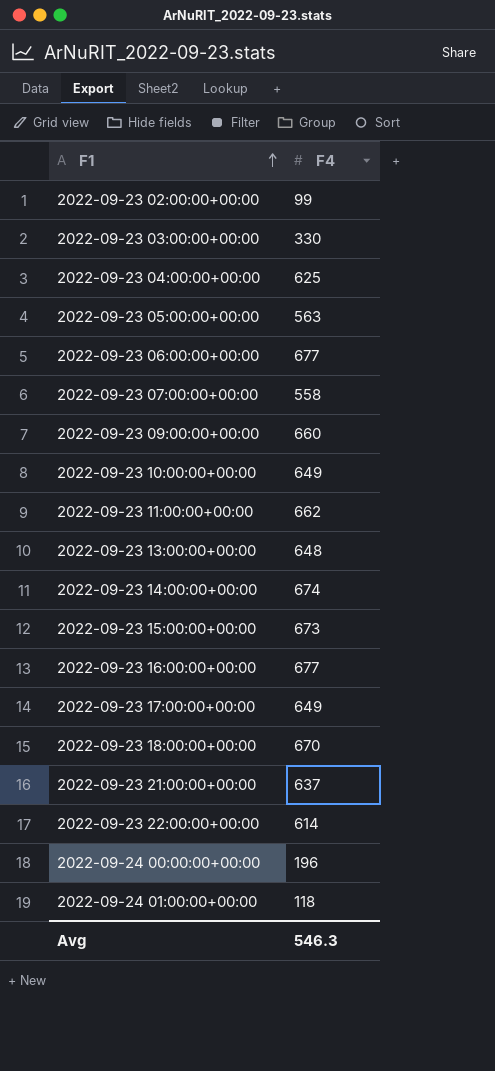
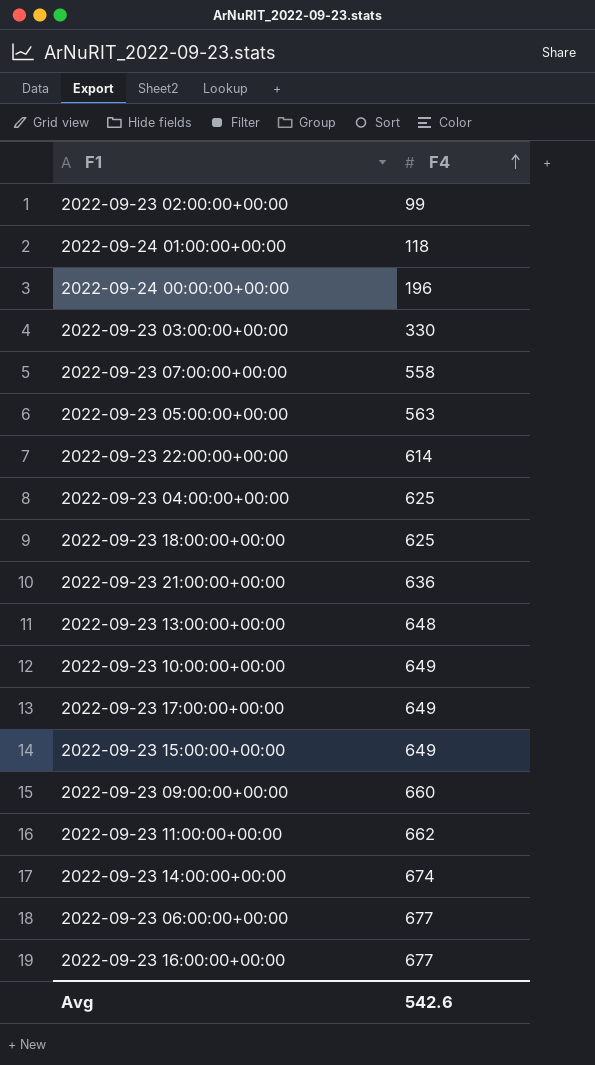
row order: F1 ascending -> F4 ascending
2022-09-23 18:00:00+00:00 | F4: 670 -> 625
2022-09-23 21:00:00+00:00 | F4: 637 -> 636
2022-09-23 15:00:00+00:00 | F4: 673 -> 649
Avg | F4: 546.3 -> 542.6

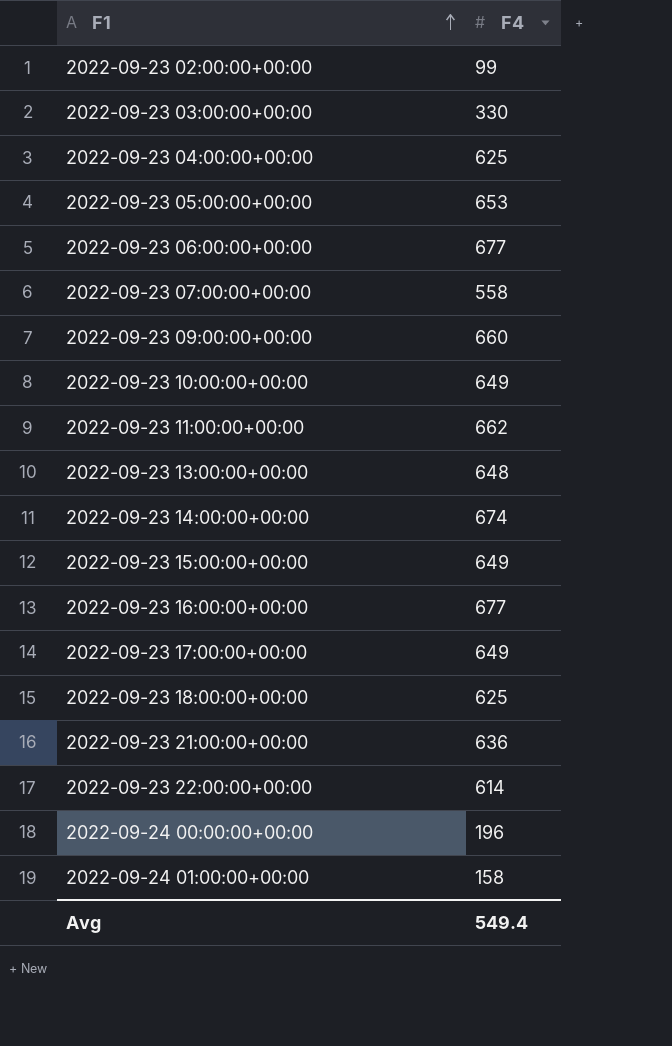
row order: F4 ascending -> F1 ascending
2022-09-23 05:00:00+00:00 | F4: 563 -> 653
2022-09-24 01:00:00+00:00 | F4: 118 -> 158
Avg | F4: 542.6 -> 549.4

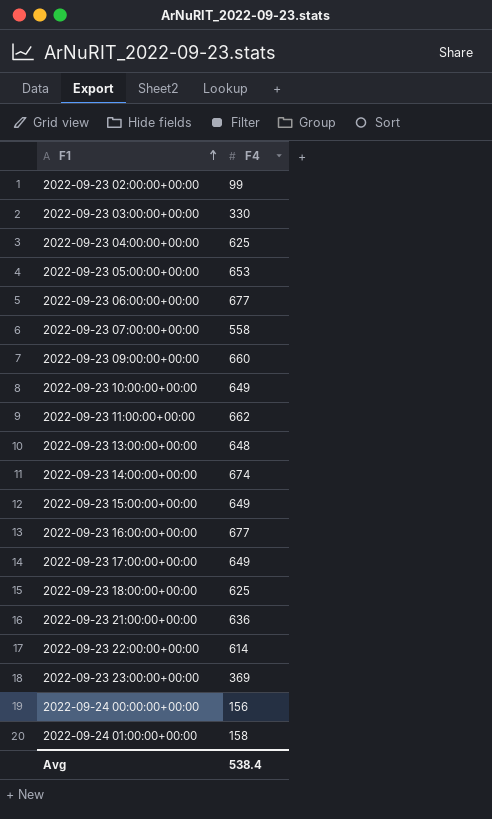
row 2022-09-23 23:00:00+00:00: none -> 369
2022-09-24 00:00:00+00:00 | F4: 196 -> 156
Avg | F4: 549.4 -> 538.4

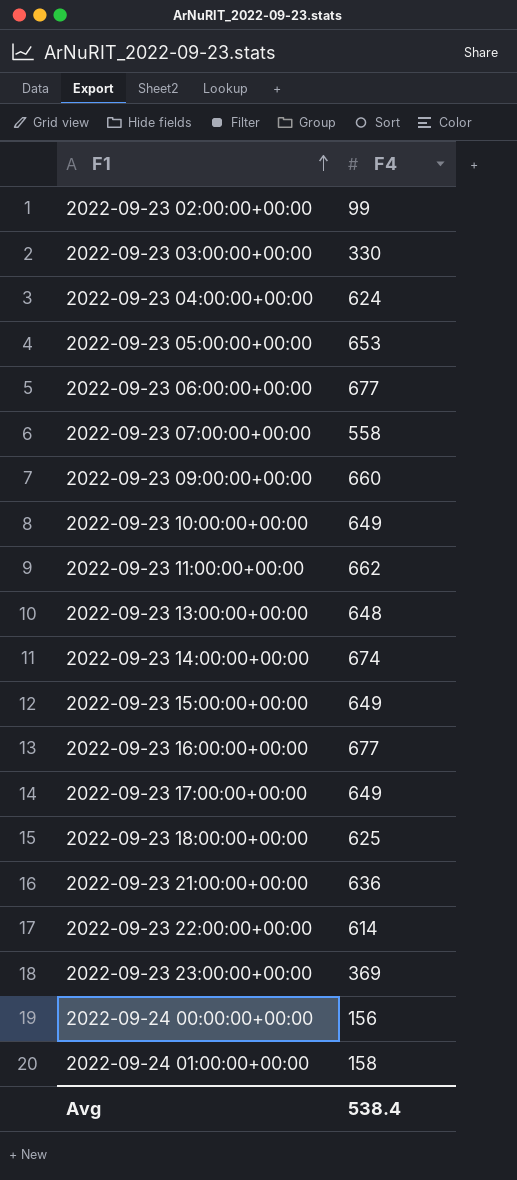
2022-09-23 04:00:00+00:00 | F4: 625 -> 624

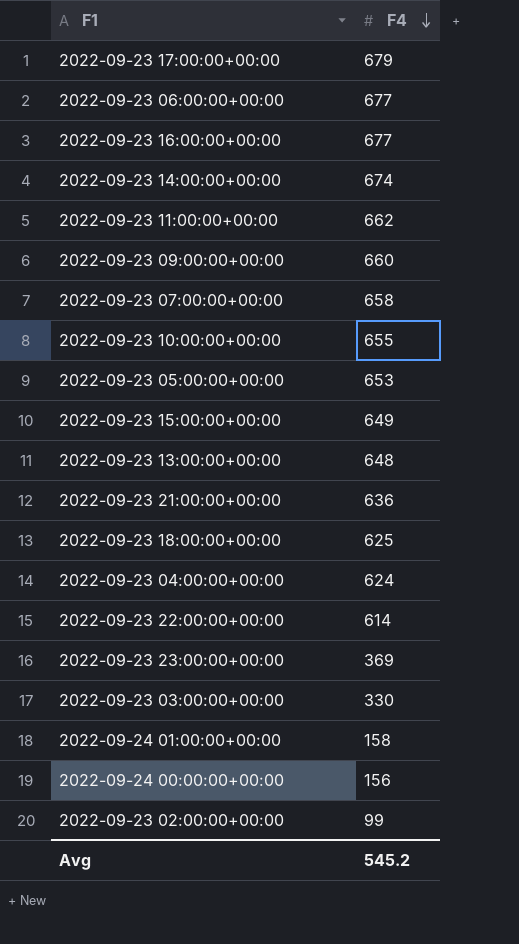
row order: F1 ascending -> F4 descending
2022-09-23 17:00:00+00:00 | F4: 649 -> 679
2022-09-23 07:00:00+00:00 | F4: 558 -> 658
2022-09-23 10:00:00+00:00 | F4: 649 -> 655
Avg | F4: 538.4 -> 545.2

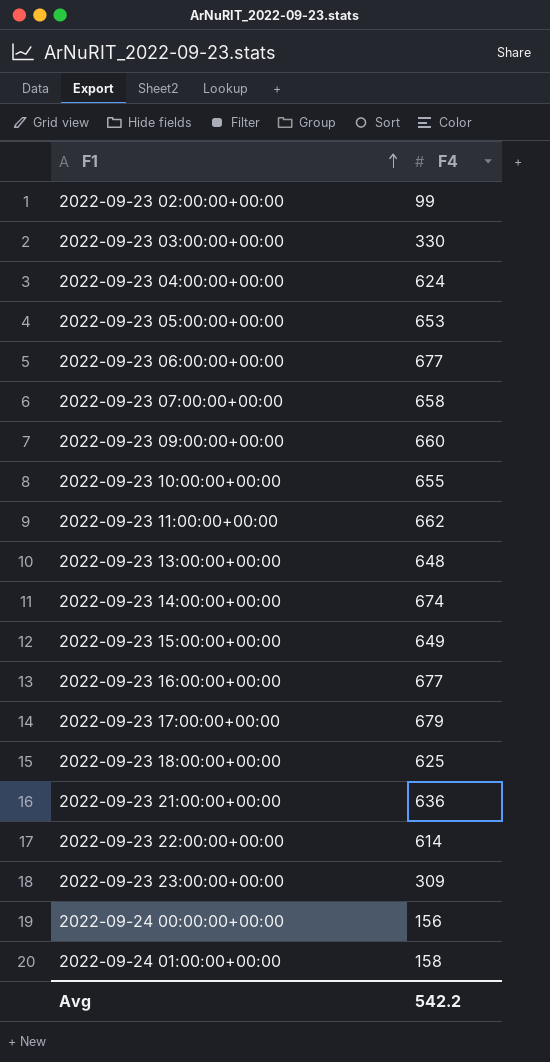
row order: F4 descending -> F1 ascending
2022-09-23 23:00:00+00:00 | F4: 369 -> 309
Avg | F4: 545.2 -> 542.2

